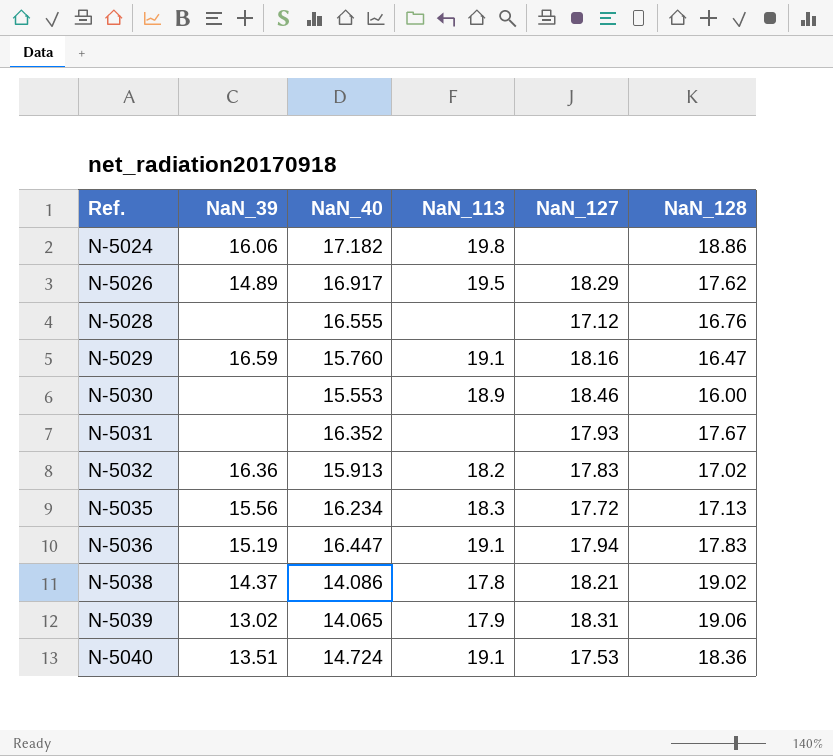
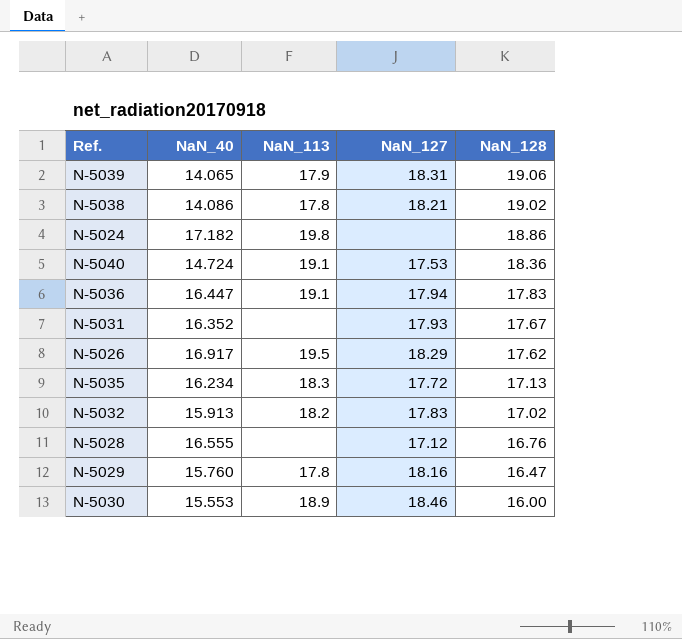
row order: Ref. ascending -> NaN_128 descending
column NaN_39 | position: 2 -> none
N-5029 | NaN_113: 19.1 -> 17.8

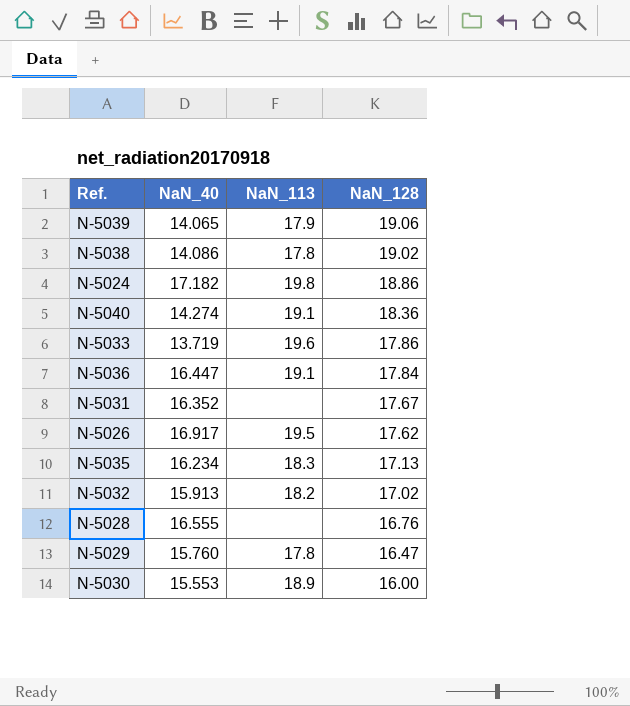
column NaN_127 | position: 4 -> none
N-5040 | NaN_40: 14.724 -> 14.274
row N-5033: none -> 13.719 | 19.6 | 17.86
N-5036 | NaN_128: 17.83 -> 17.84

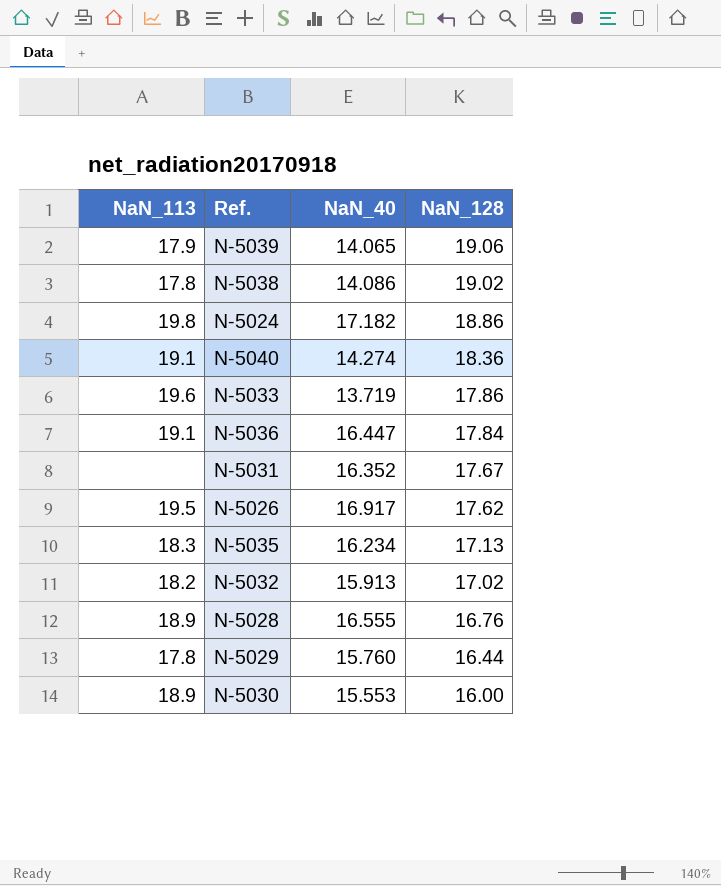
column NaN_113 | position: 3 -> 1
N-5028 | NaN_113: none -> 18.9
N-5029 | NaN_128: 16.47 -> 16.44

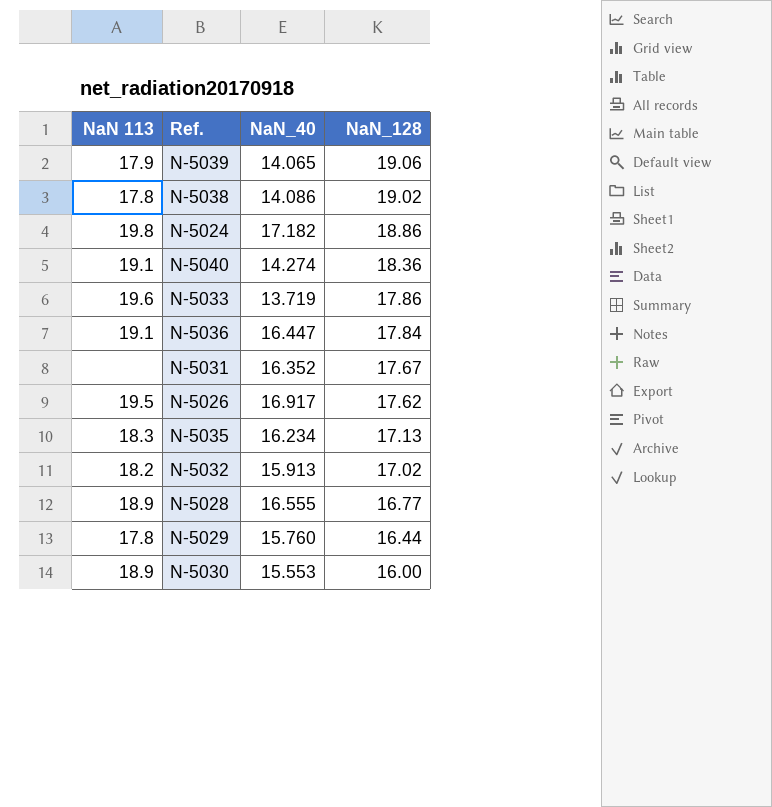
column name: NaN_113 -> NaN 113
N-5028 | NaN_128: 16.76 -> 16.77

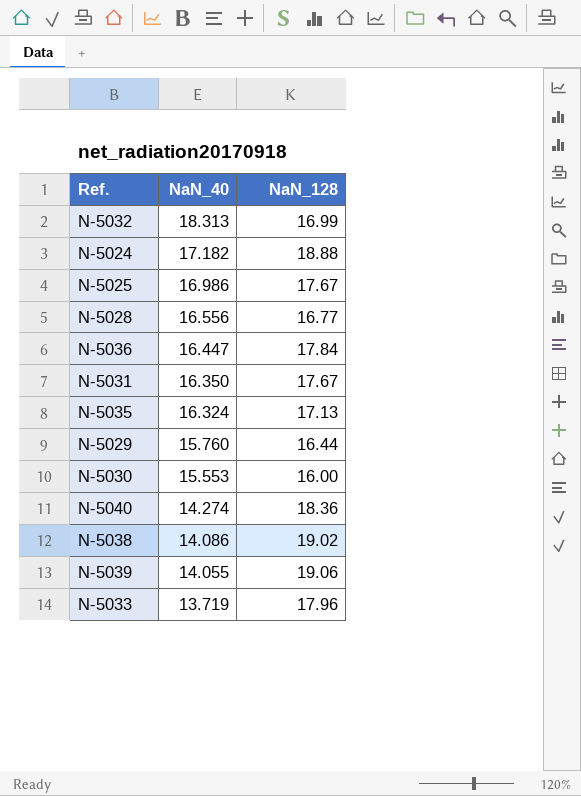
row order: NaN_128 descending -> NaN_40 descending
column NaN 113 | position: 1 -> none
row N-5026: 19.5 | 16.917 | 17.62 -> none
N-5032 | NaN_40: 15.913 -> 18.313
N-5032 | NaN_128: 17.02 -> 16.99
N-5024 | NaN_128: 18.86 -> 18.88
row N-5025: none -> 16.986 | 17.67
N-5028 | NaN_40: 16.555 -> 16.556
N-5031 | NaN_40: 16.352 -> 16.350
N-5035 | NaN_40: 16.234 -> 16.324
N-5039 | NaN_40: 14.065 -> 14.055
N-5033 | NaN_128: 17.86 -> 17.96

